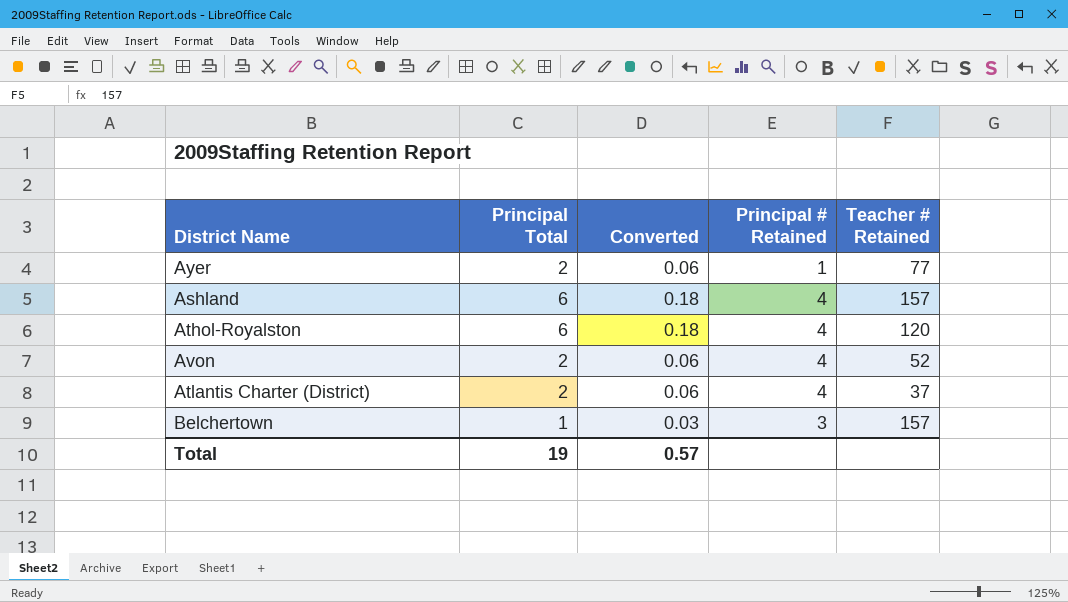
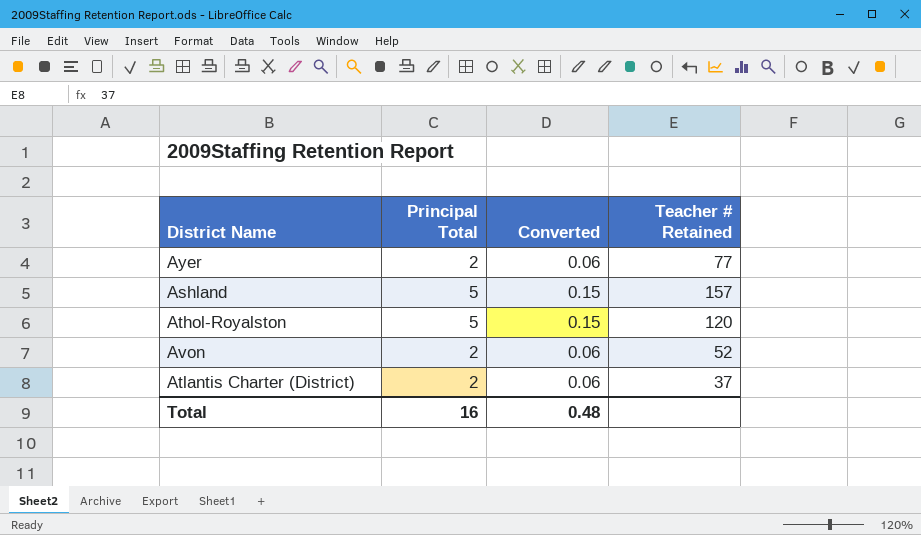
column Principal # Retained | position: 4 -> none
row Belchertown: 1 | 0.03 | 3 | 157 -> none
Ashland | Principal Total: 6 -> 5
Ashland | Converted: 0.18 -> 0.15
Athol-Royalston | Principal Total: 6 -> 5
Athol-Royalston | Converted: 0.18 -> 0.15
Total | Principal Total: 19 -> 16
Total | Converted: 0.57 -> 0.48

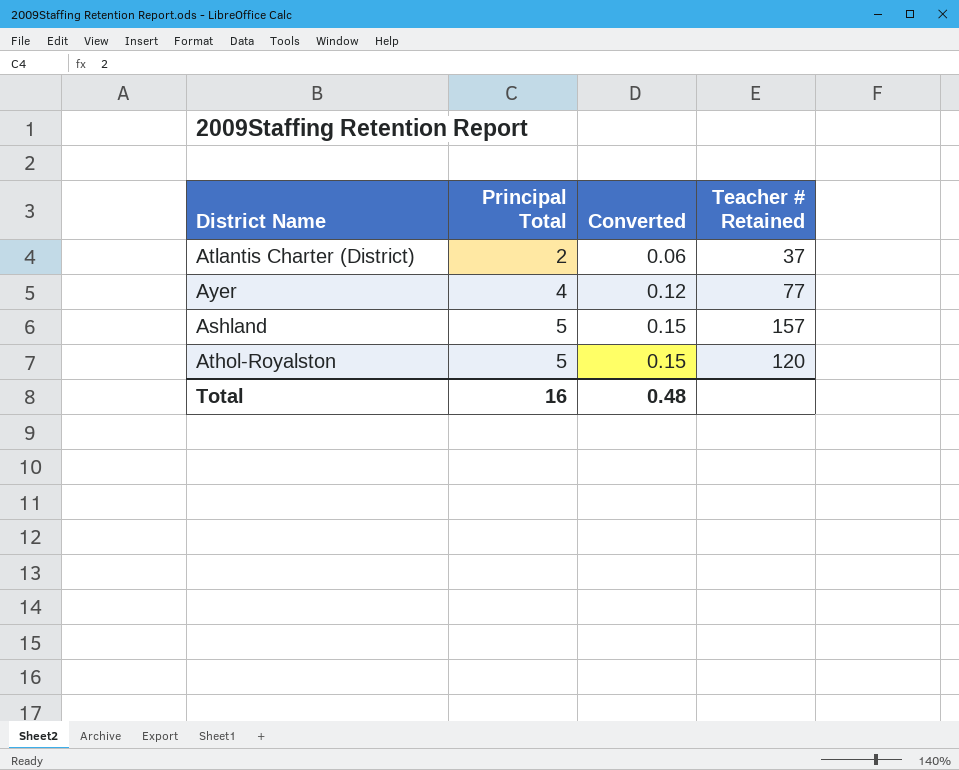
row order: none -> Principal Total ascending
row Avon: 2 | 0.06 | 52 -> none
Ayer | Principal Total: 2 -> 4
Ayer | Converted: 0.06 -> 0.12

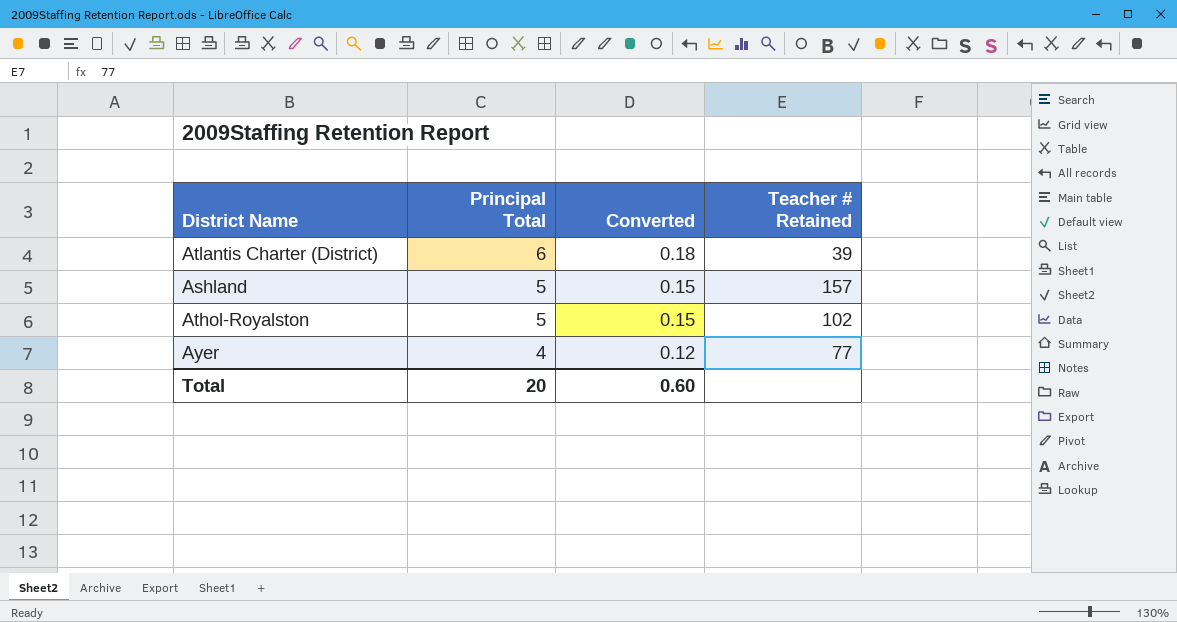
row order: Principal Total ascending -> Principal Total descending
Atlantis Charter (District) | Principal Total: 2 -> 6
Atlantis Charter (District) | Converted: 0.06 -> 0.18
Atlantis Charter (District) | Teacher # Retained: 37 -> 39
Athol-Royalston | Teacher # Retained: 120 -> 102
Total | Principal Total: 16 -> 20
Total | Converted: 0.48 -> 0.60

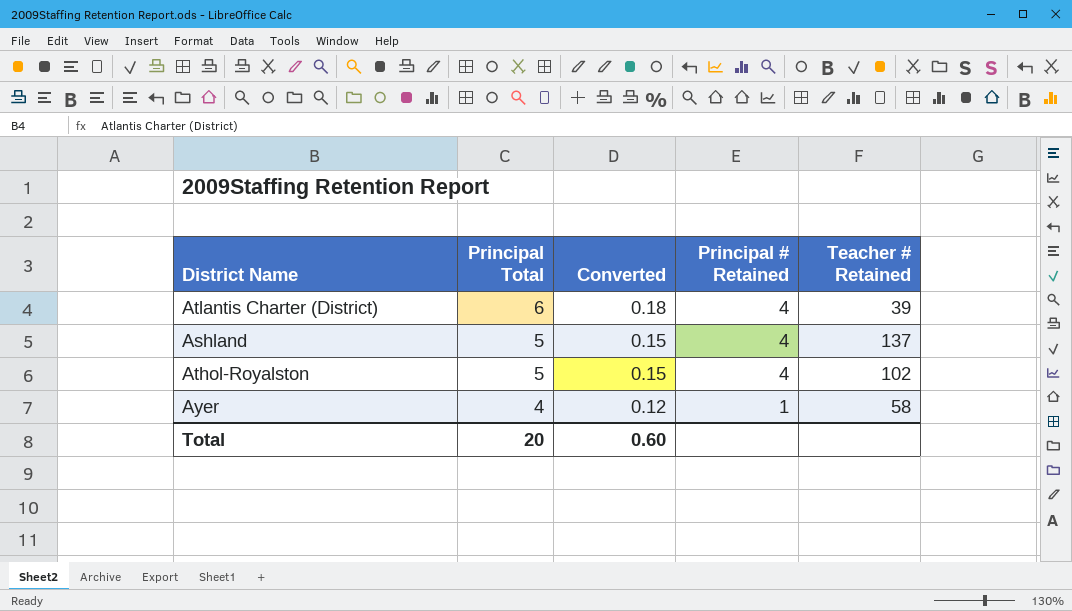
column Principal # Retained | position: none -> 4
Ashland | Teacher # Retained: 157 -> 137
Ayer | Teacher # Retained: 77 -> 58

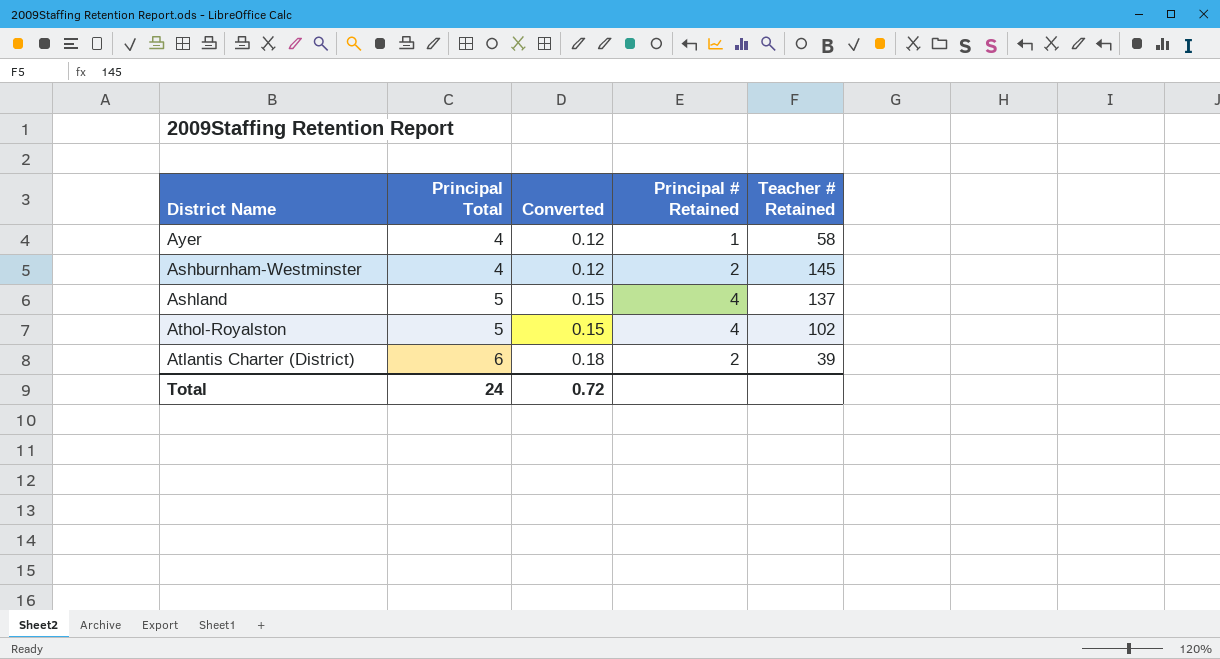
row order: Principal Total descending -> Principal Total ascending
row Ashburnham-Westminster: none -> 4 | 0.12 | 2 | 145
Atlantis Charter (District) | Principal # Retained: 4 -> 2
Total | Principal Total: 20 -> 24
Total | Converted: 0.60 -> 0.72

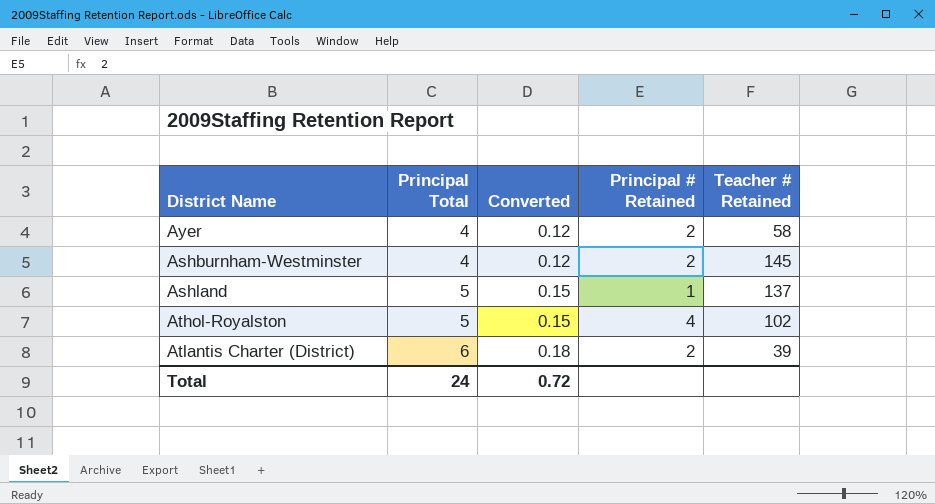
Ayer | Principal # Retained: 1 -> 2
Ashland | Principal # Retained: 4 -> 1

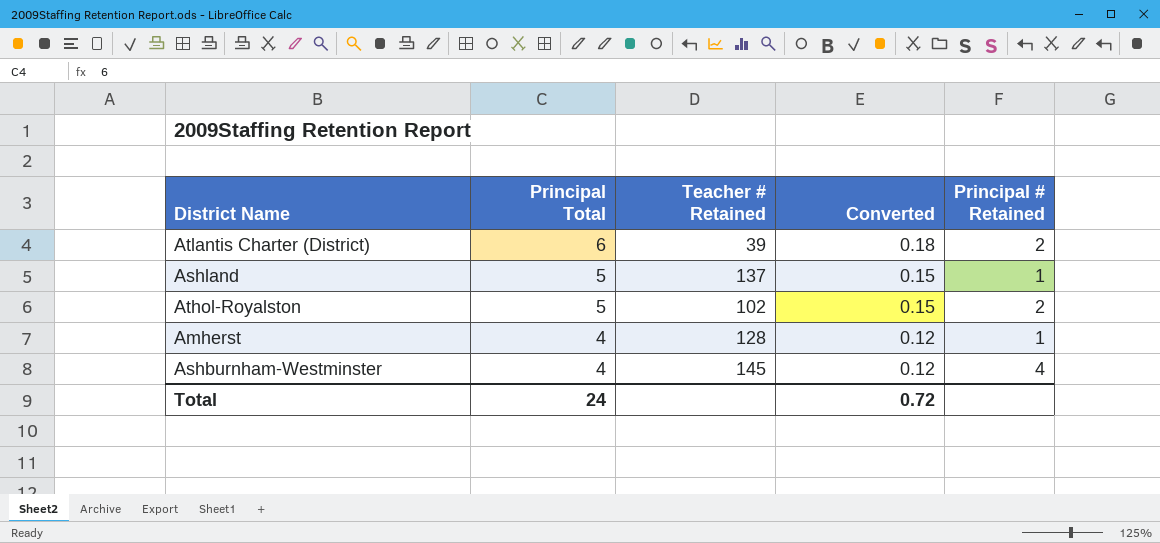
row order: Principal Total ascending -> Principal Total descending
column Teacher # Retained | position: 5 -> 3
row Ayer: 4 | 0.12 | 2 | 58 -> none
Athol-Royalston | Principal # Retained: 4 -> 2
row Amherst: none -> 4 | 128 | 0.12 | 1
Ashburnham-Westminster | Principal # Retained: 2 -> 4

